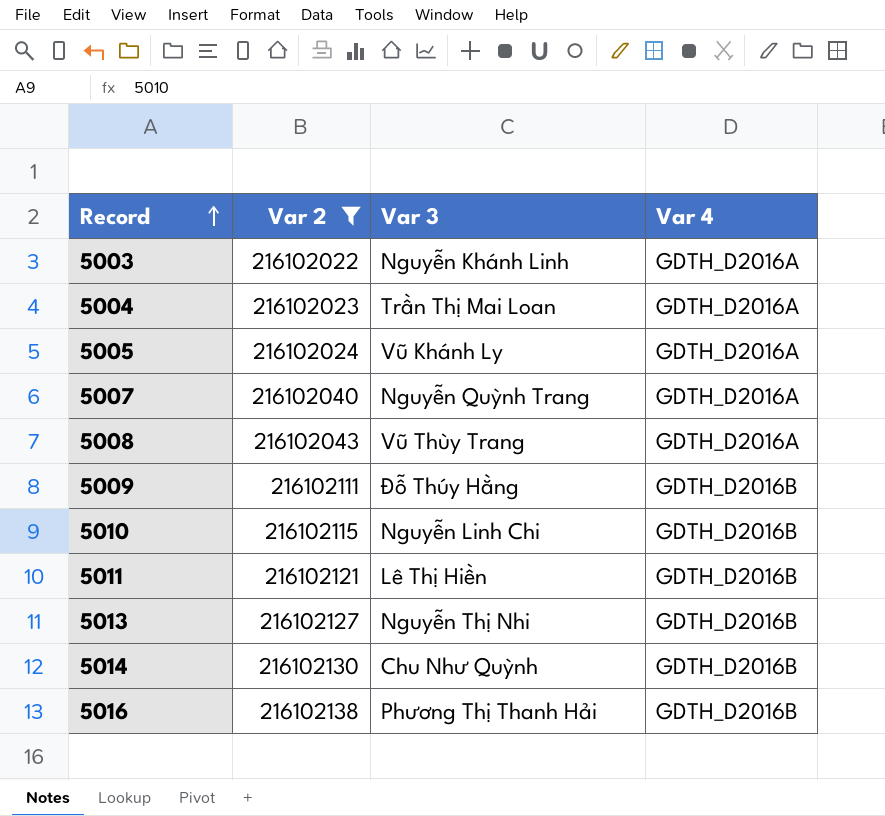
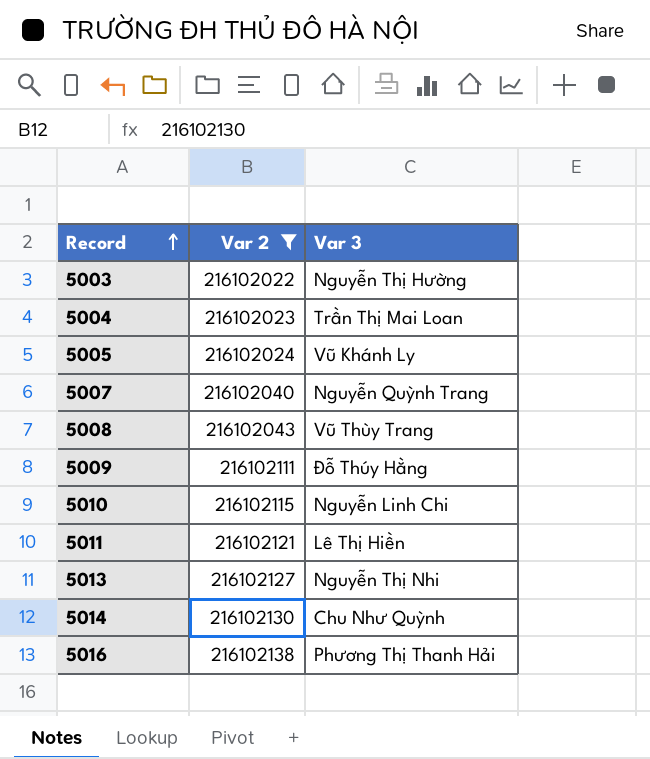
column Var 4 | position: 4 -> none
5003 | Var 3: Nguyễn Khánh Linh -> Nguyễn Thị Hường

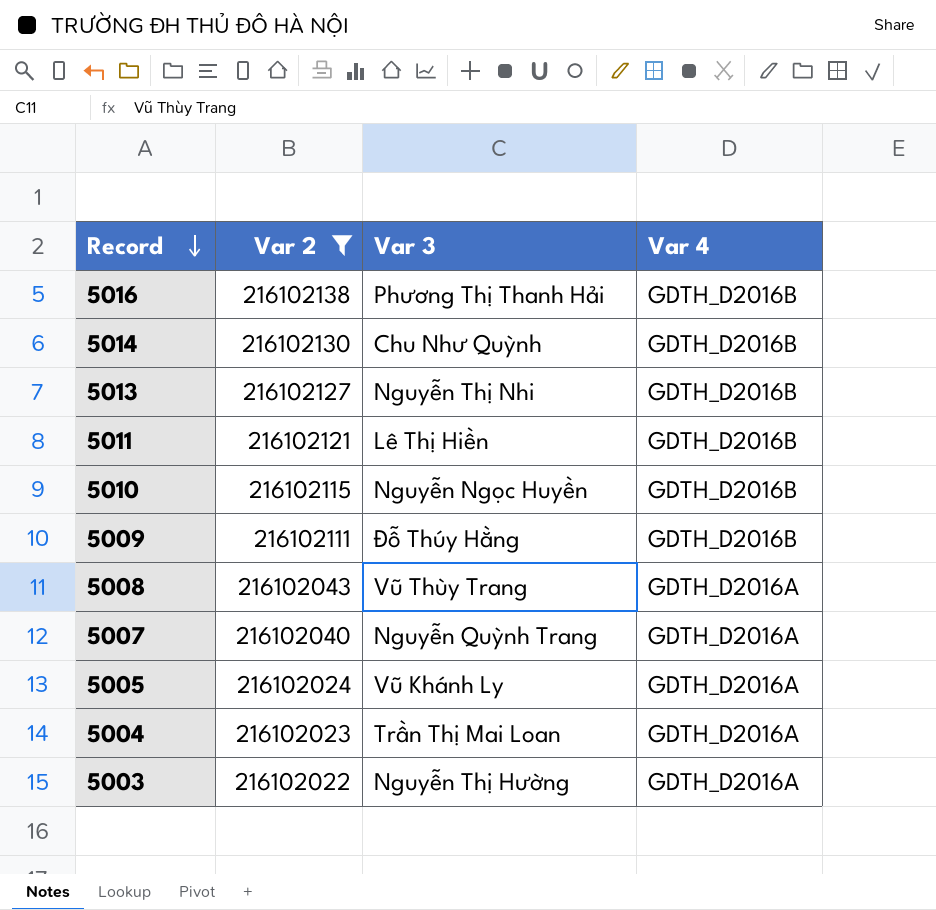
row order: Record ascending -> Record descending
column Var 4 | position: none -> 4
5010 | Var 3: Nguyễn Linh Chi -> Nguyễn Ngọc Huyền

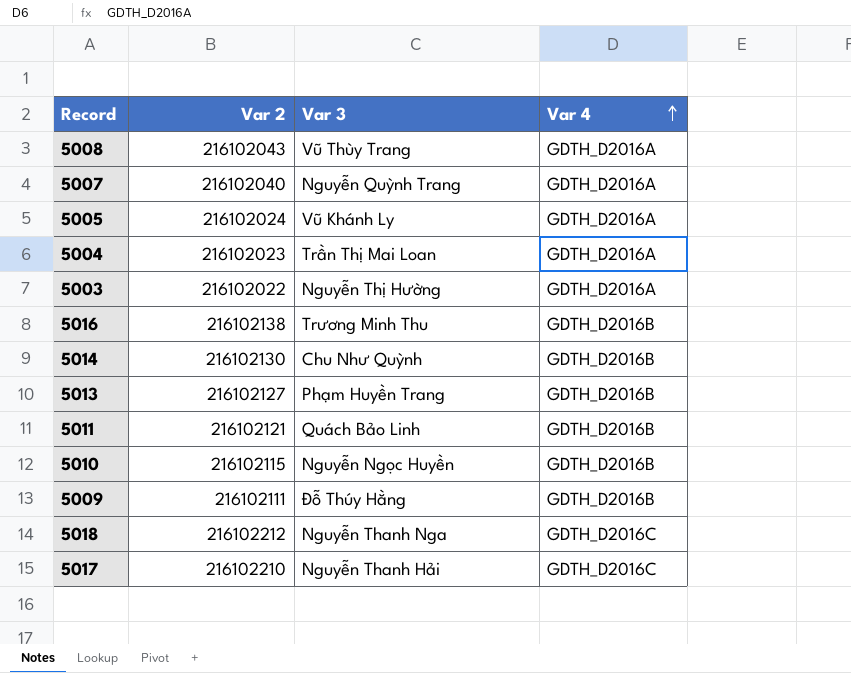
filter: Var 2 <= 216102138 -> none
row order: Record descending -> Var 4 ascending
5016 | Var 3: Phương Thị Thanh Hải -> Trương Minh Thu
5013 | Var 3: Nguyễn Thị Nhi -> Phạm Huyền Trang
5011 | Var 3: Lê Thị Hiền -> Quách Bảo Linh

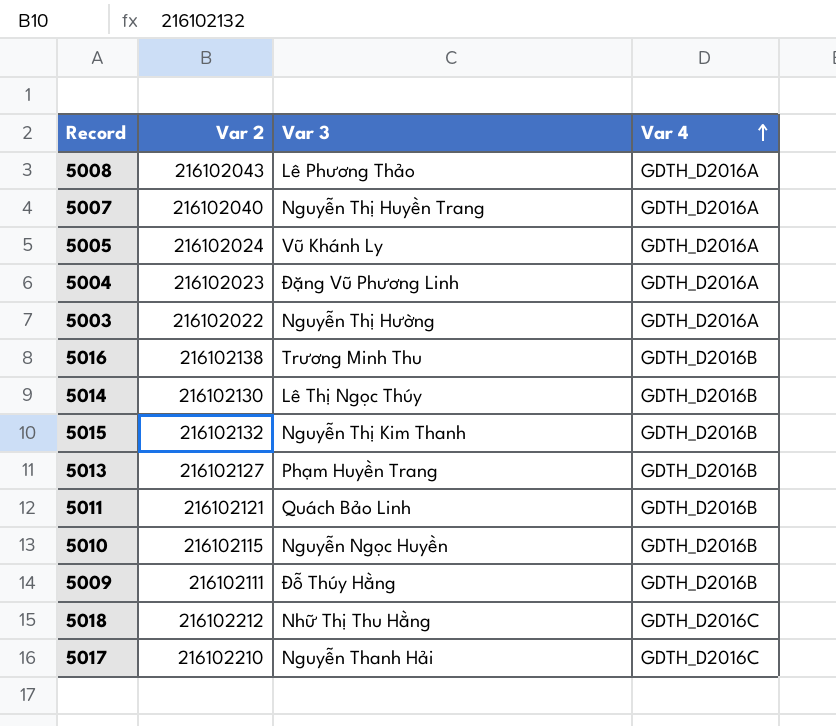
5008 | Var 3: Vũ Thùy Trang -> Lê Phương Thảo
5007 | Var 3: Nguyễn Quỳnh Trang -> Nguyễn Thị Huyền Trang
5004 | Var 3: Trần Thị Mai Loan -> Đặng Vũ Phương Linh
5014 | Var 3: Chu Như Quỳnh -> Lê Thị Ngọc Thúy
row 5015: none -> 216102132 | Nguyễn Thị Kim Thanh | GDTH_D2016B
5018 | Var 3: Nguyễn Thanh Nga -> Nhữ Thị Thu Hằng

